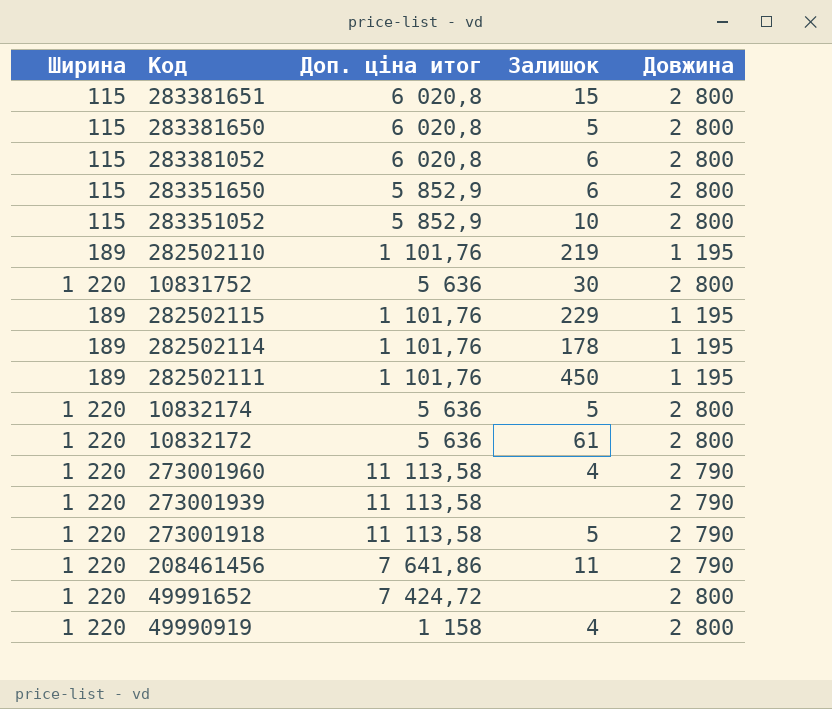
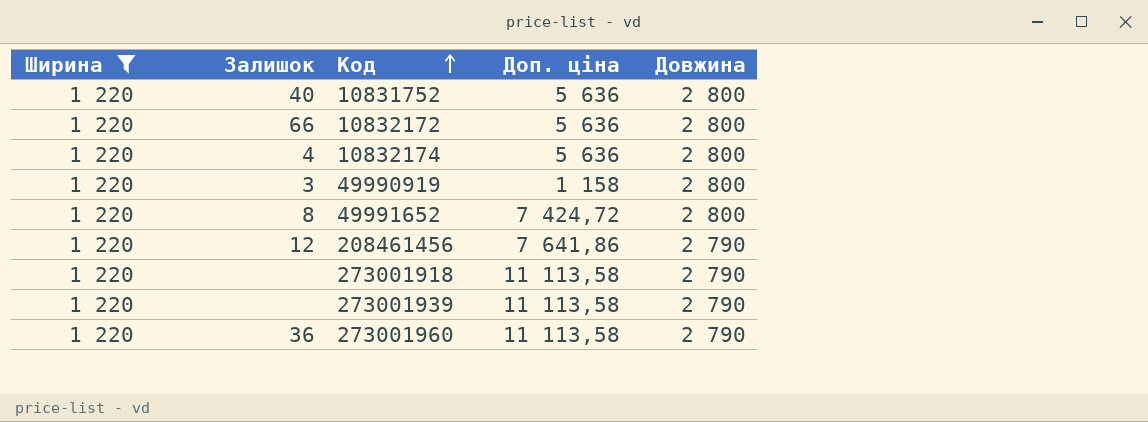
filter: none -> Ширина = 1 220
row order: none -> Код ascending
column Залишок | position: 4 -> 2
column name: Доп. ціна итог -> Доп. ціна
10831752 | Залишок: 30 -> 40
10832172 | Залишок: 61 -> 66
10832174 | Залишок: 5 -> 4
49990919 | Залишок: 4 -> 3
49991652 | Залишок: none -> 8
208461456 | Залишок: 11 -> 12
273001918 | Залишок: 5 -> none
273001960 | Залишок: 4 -> 36

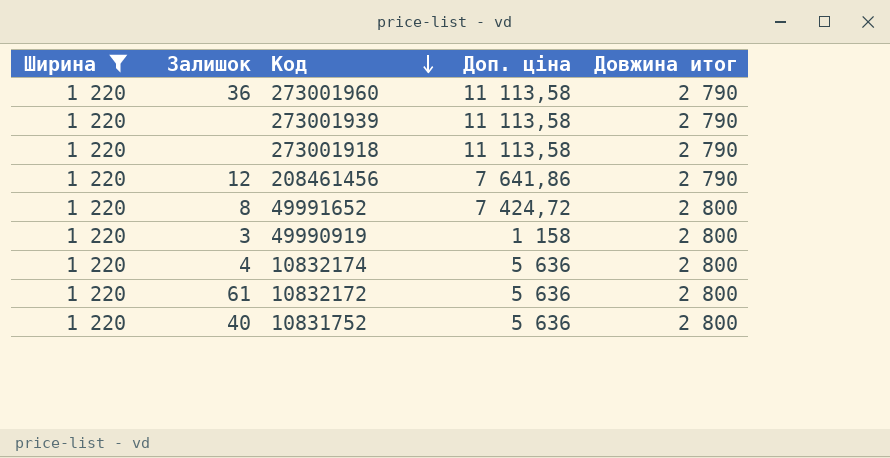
row order: Код ascending -> Код descending
column name: Довжина -> Довжина итог
10832172 | Залишок: 66 -> 61

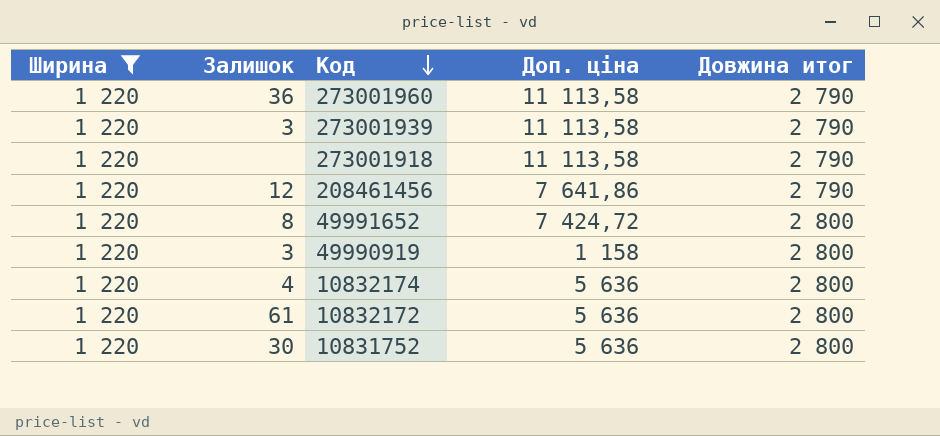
273001939 | Залишок: none -> 3
10831752 | Залишок: 40 -> 30

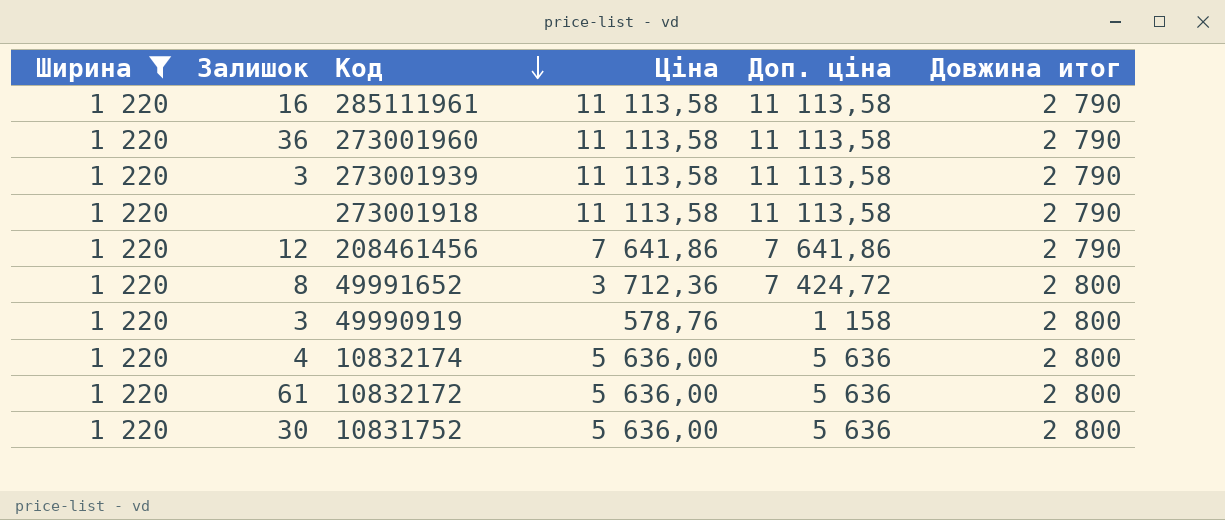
column Ціна | position: none -> 4
row 285111961: none -> 1 220 | 16 | 11 113,58 | 11 113,58 | 2 790

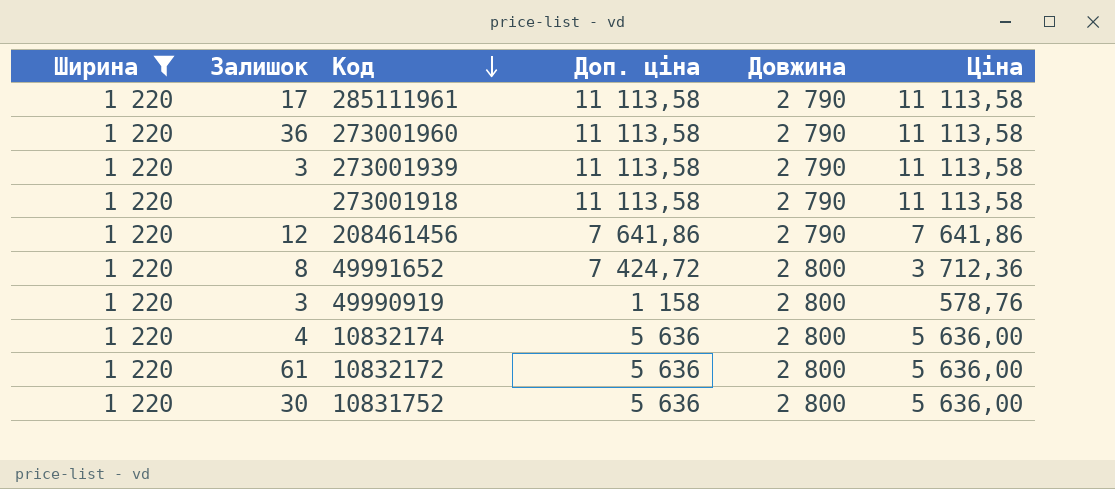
column name: Довжина итог -> Довжина
column Ціна | position: 4 -> 6
285111961 | Залишок: 16 -> 17

